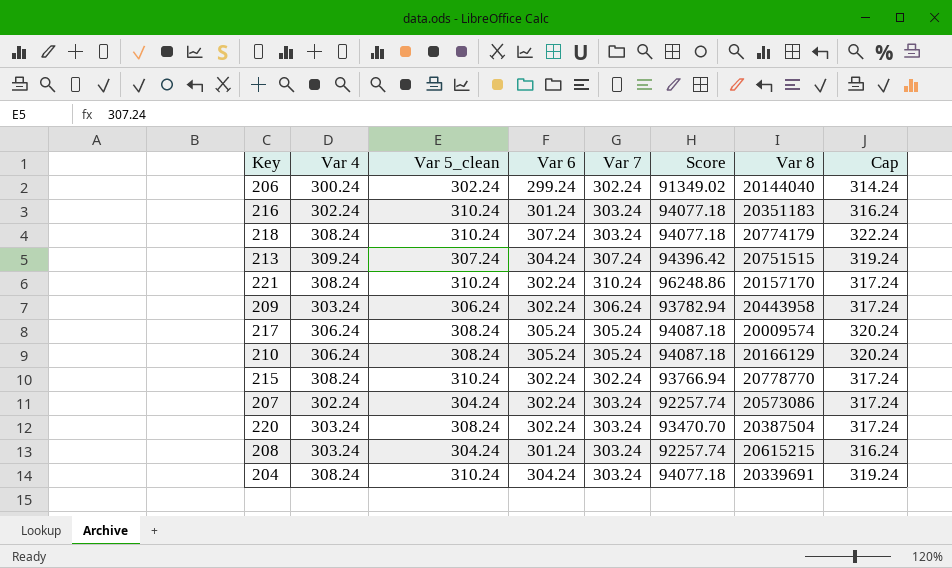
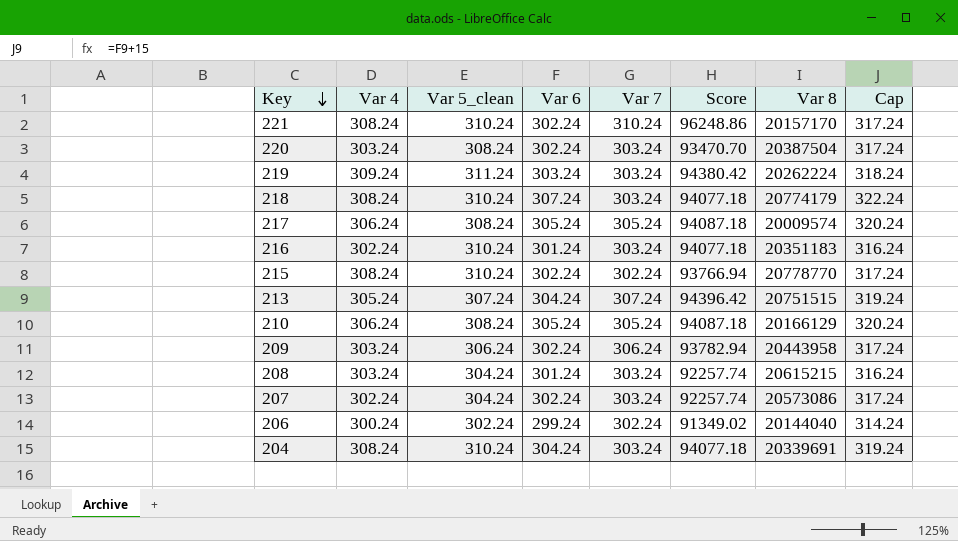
row order: none -> Key descending
row 219: none -> 309.24 | 311.24 | 303.24 | 303.24 | 94380.42 | 20262224 | 318.24
213 | Var 4: 309.24 -> 305.24

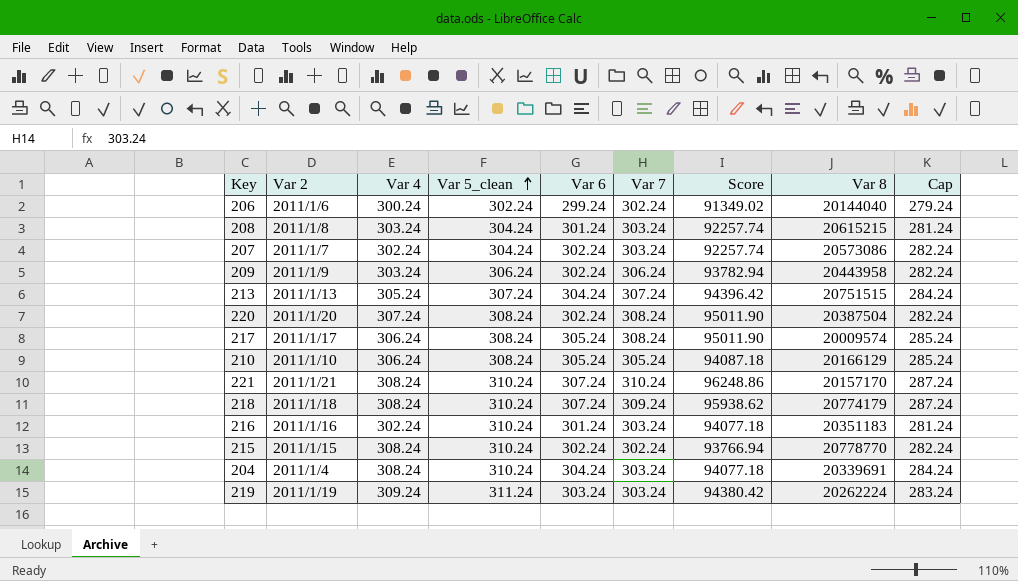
row order: Key descending -> Var 5_clean ascending
column Var 2 | position: none -> 2
column Cap | formula: [Var 6] + 15 -> [Var 6] - 20
220 | Var 4: 303.24 -> 307.24
220 | Var 7: 303.24 -> 308.24
220 | Score: 93470.70 -> 95011.90
217 | Var 7: 305.24 -> 308.24
217 | Score: 94087.18 -> 95011.90
221 | Var 6: 302.24 -> 307.24
218 | Var 7: 303.24 -> 309.24
218 | Score: 94077.18 -> 95938.62

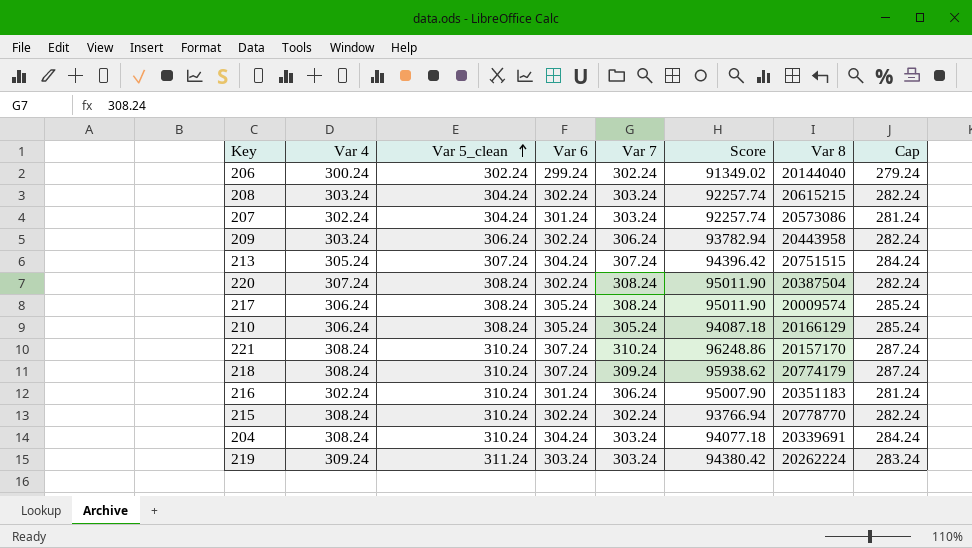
column Var 2 | position: 2 -> none
208 | Var 6: 301.24 -> 302.24
208 | Cap: 281.24 -> 282.24
207 | Var 6: 302.24 -> 301.24
207 | Cap: 282.24 -> 281.24
216 | Var 7: 303.24 -> 306.24
216 | Score: 94077.18 -> 95007.90

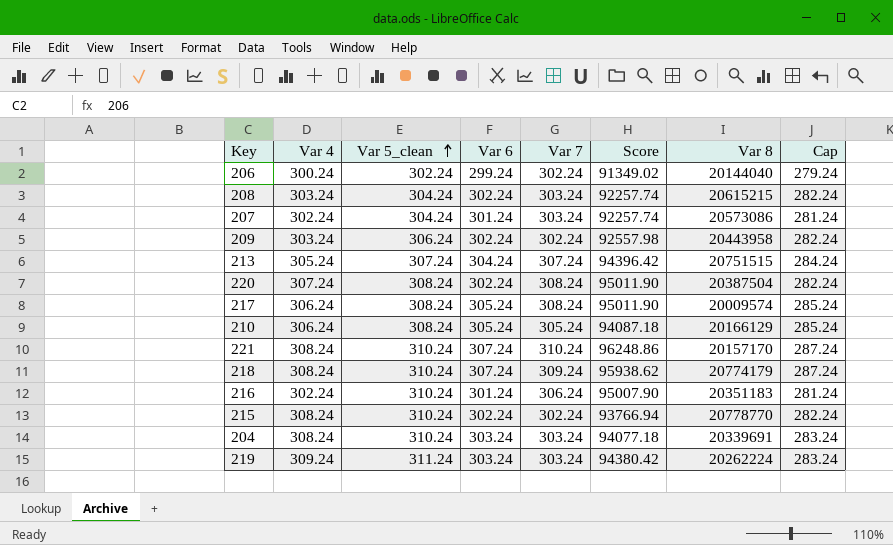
209 | Var 7: 306.24 -> 302.24
209 | Score: 93782.94 -> 92557.98
204 | Var 6: 304.24 -> 303.24
204 | Cap: 284.24 -> 283.24

